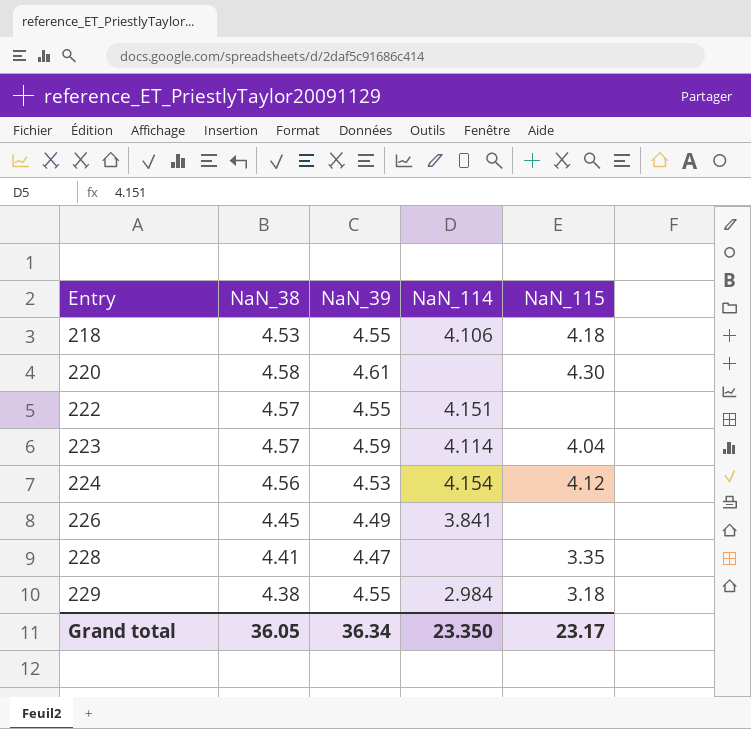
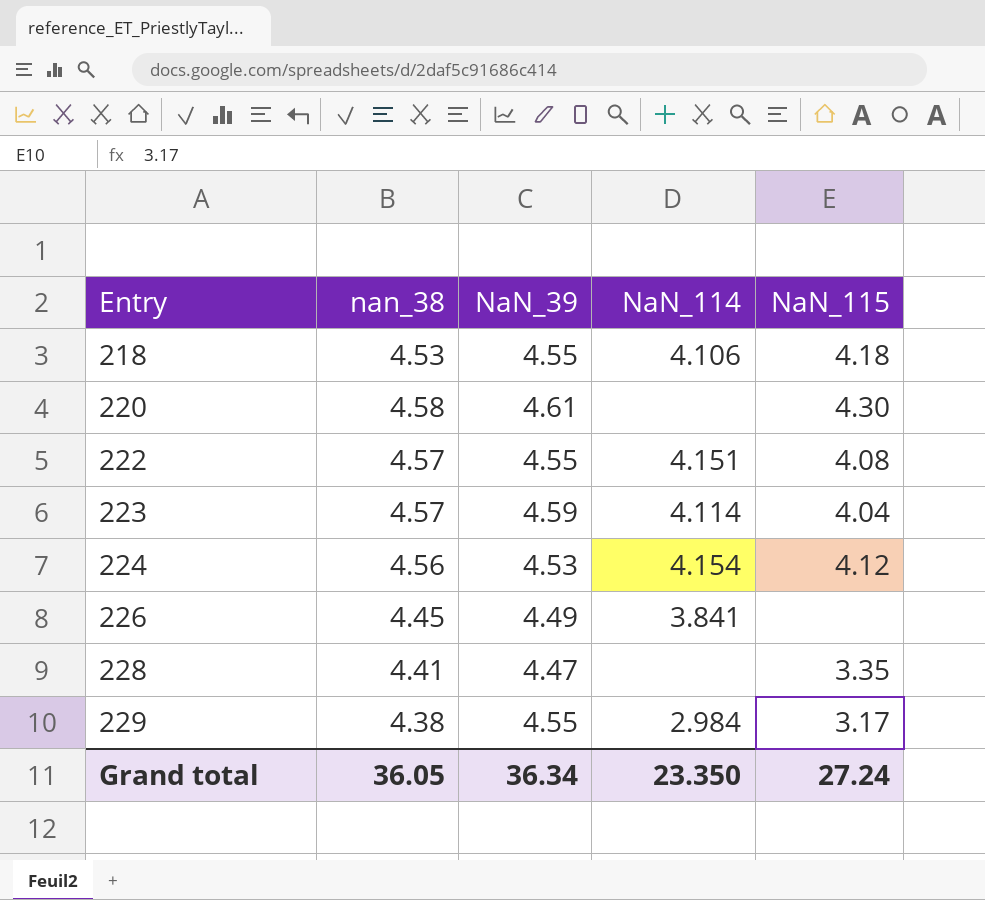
column name: NaN_38 -> nan_38
222 | NaN_115: none -> 4.08
229 | NaN_115: 3.18 -> 3.17
Grand total | NaN_115: 23.17 -> 27.24

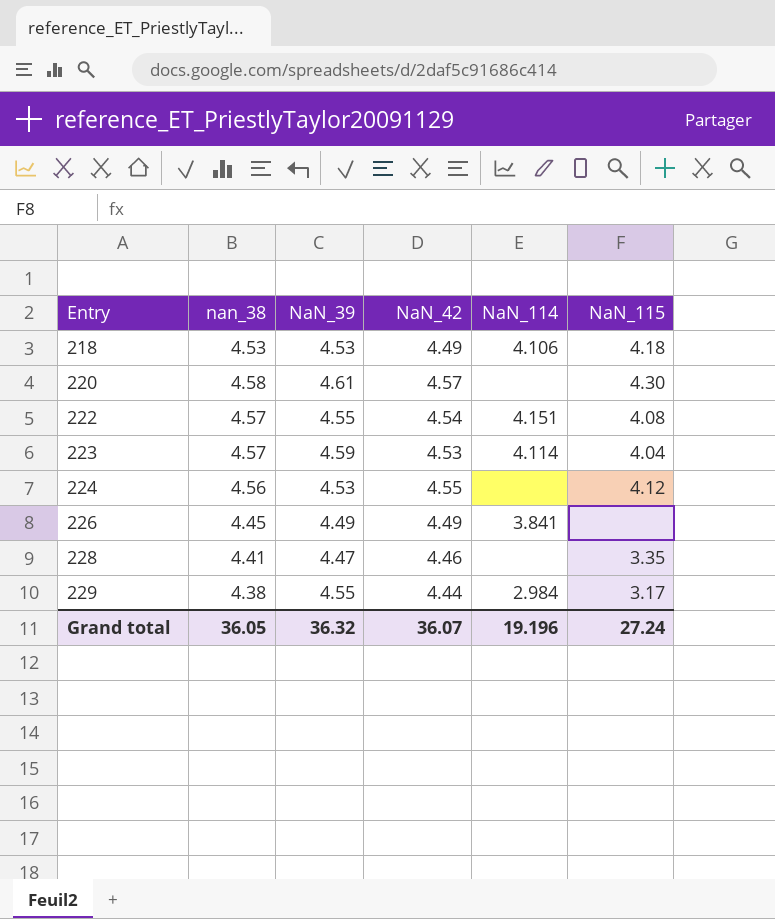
column NaN_42 | position: none -> 4
218 | NaN_39: 4.55 -> 4.53
224 | NaN_114: 4.154 -> none
Grand total | NaN_39: 36.34 -> 36.32
Grand total | NaN_114: 23.350 -> 19.196

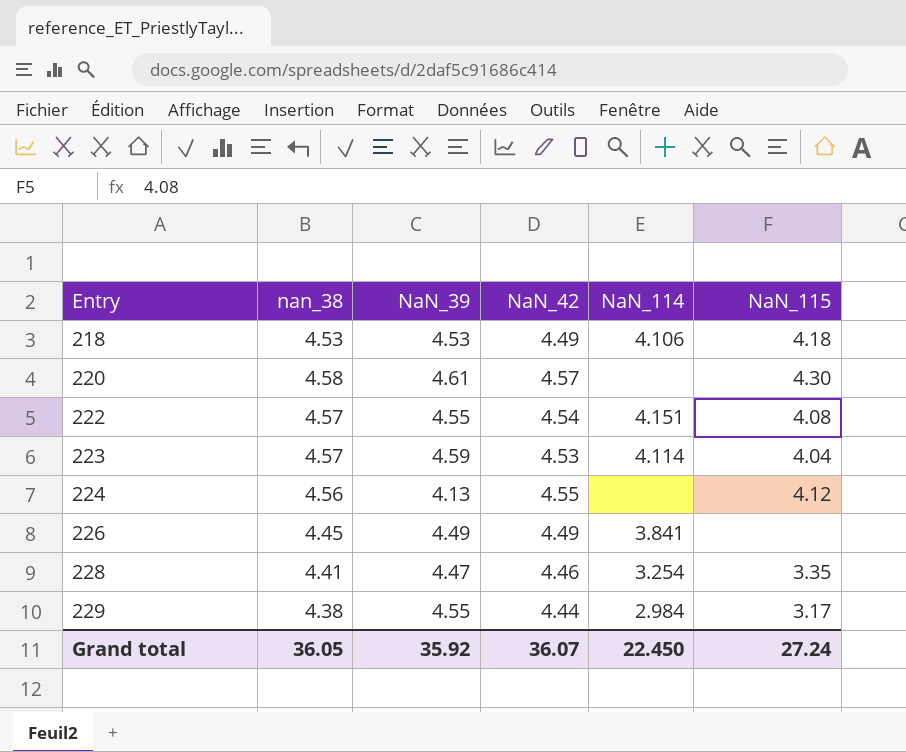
224 | NaN_39: 4.53 -> 4.13
228 | NaN_114: none -> 3.254
Grand total | NaN_39: 36.32 -> 35.92
Grand total | NaN_114: 19.196 -> 22.450

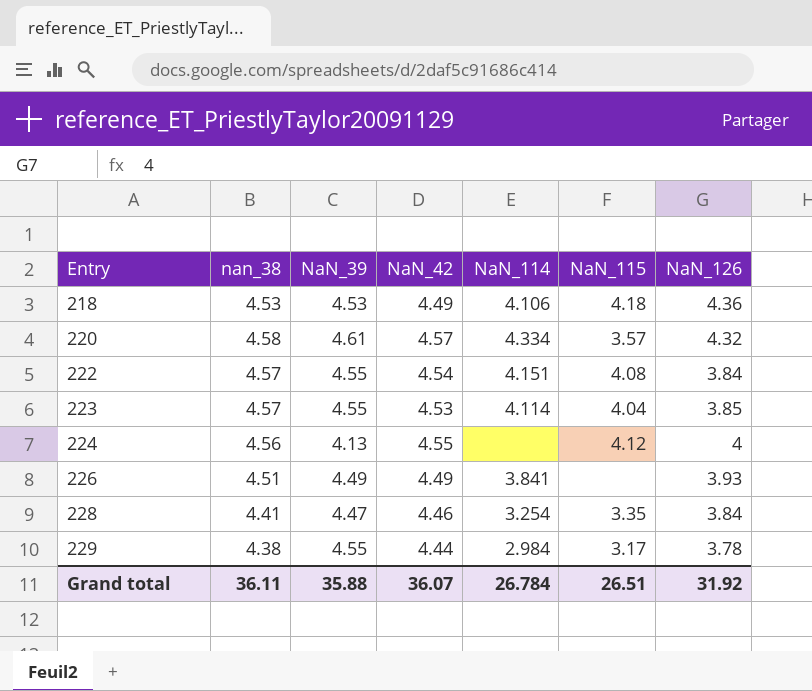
column NaN_126 | position: none -> 7
220 | NaN_114: none -> 4.334
220 | NaN_115: 4.30 -> 3.57
223 | NaN_39: 4.59 -> 4.55
226 | nan_38: 4.45 -> 4.51
Grand total | nan_38: 36.05 -> 36.11
Grand total | NaN_39: 35.92 -> 35.88
Grand total | NaN_114: 22.450 -> 26.784
Grand total | NaN_115: 27.24 -> 26.51

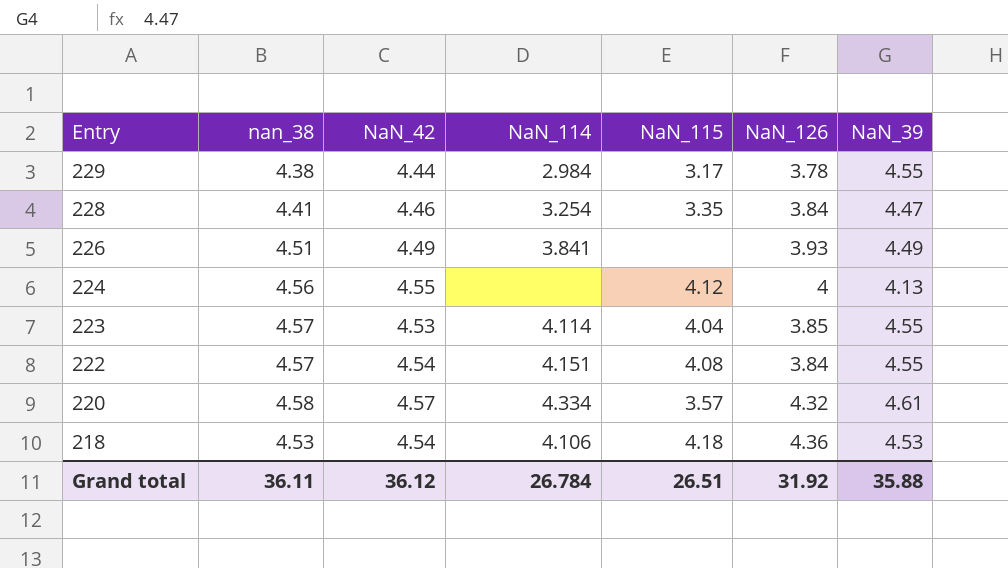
row order: Entry ascending -> Entry descending
column NaN_39 | position: 3 -> 7
218 | NaN_42: 4.49 -> 4.54
Grand total | NaN_42: 36.07 -> 36.12

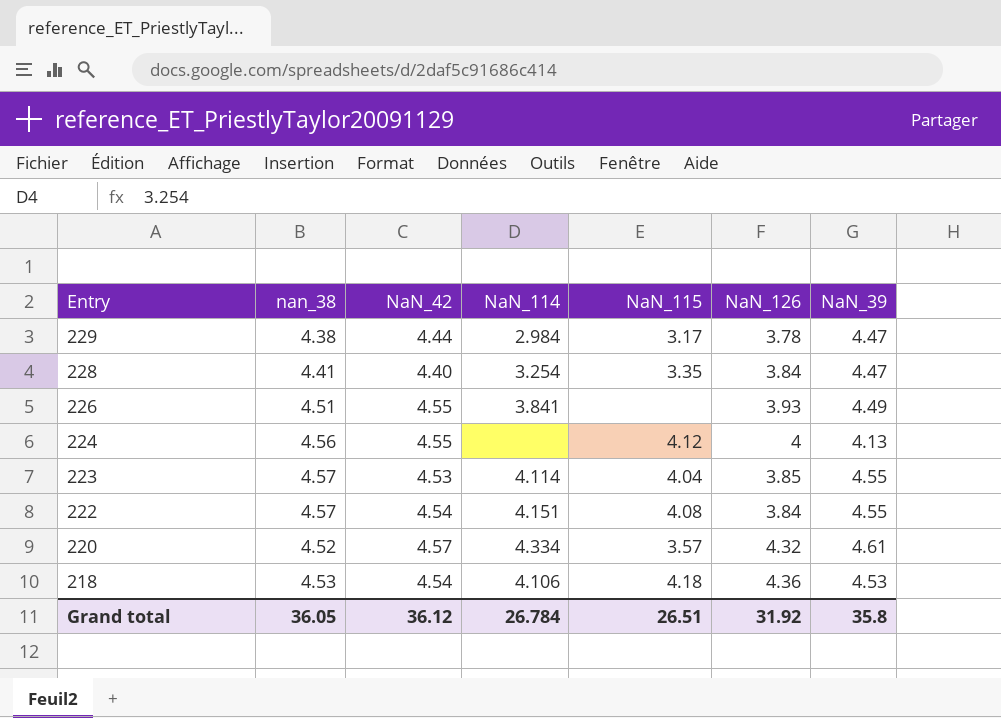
229 | NaN_39: 4.55 -> 4.47
228 | NaN_42: 4.46 -> 4.40
226 | NaN_42: 4.49 -> 4.55
220 | nan_38: 4.58 -> 4.52
Grand total | nan_38: 36.11 -> 36.05
Grand total | NaN_39: 35.88 -> 35.8

